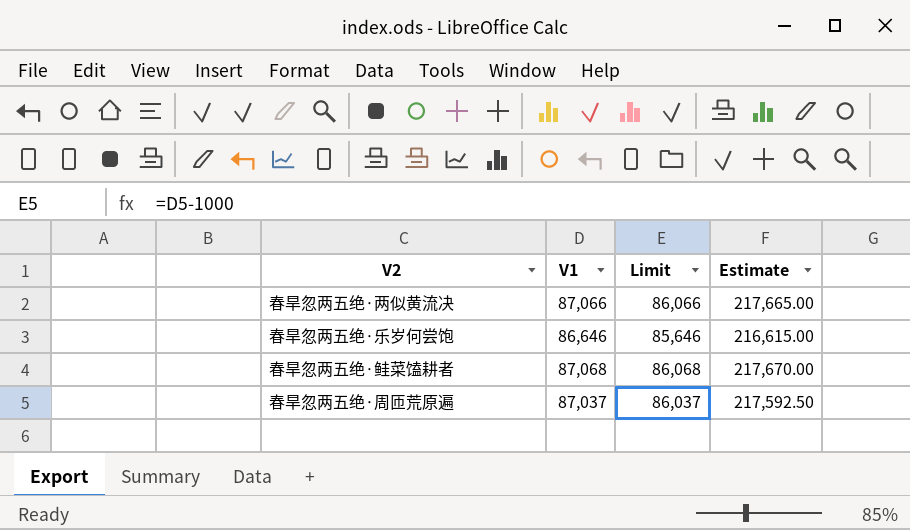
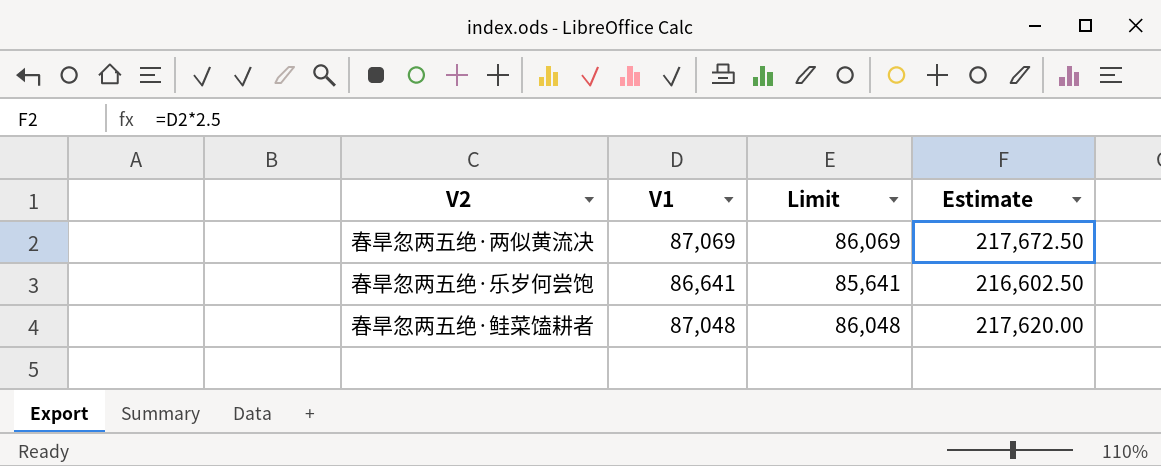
row 春旱忽两五绝·周匝荒原遍: 87,037 | 86,037 | 217,592.50 -> none
春旱忽两五绝·两似黄流决 | V1: 87,066 -> 87,069
春旱忽两五绝·两似黄流决 | Limit: 86,066 -> 86,069
春旱忽两五绝·两似黄流决 | Estimate: 217,665.00 -> 217,672.50
春旱忽两五绝·乐岁何尝饱 | V1: 86,646 -> 86,641
春旱忽两五绝·乐岁何尝饱 | Limit: 85,646 -> 85,641
春旱忽两五绝·乐岁何尝饱 | Estimate: 216,615.00 -> 216,602.50
春旱忽两五绝·鲑菜馌耕者 | V1: 87,068 -> 87,048
春旱忽两五绝·鲑菜馌耕者 | Limit: 86,068 -> 86,048
春旱忽两五绝·鲑菜馌耕者 | Estimate: 217,670.00 -> 217,620.00

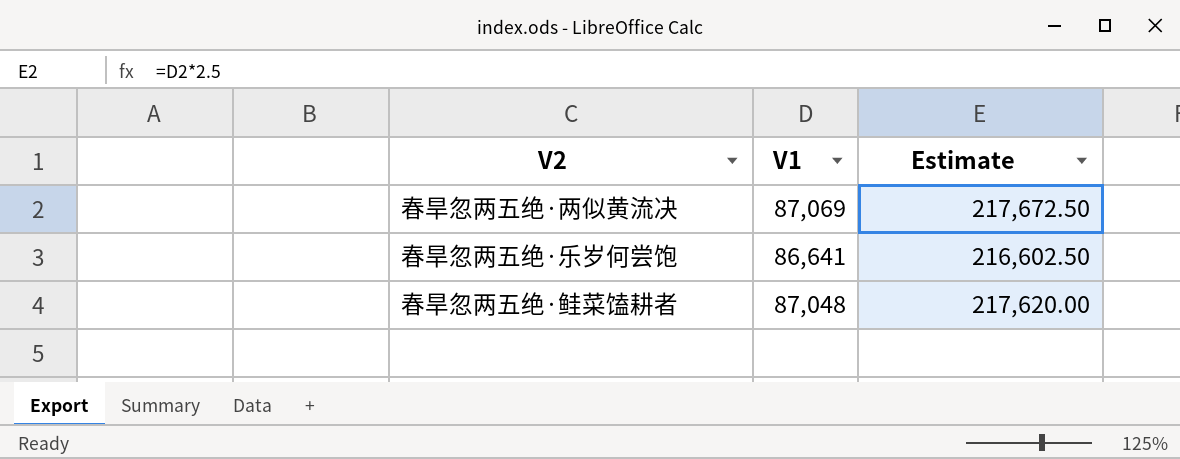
column Limit | formula: [V1] - 1000 -> none

